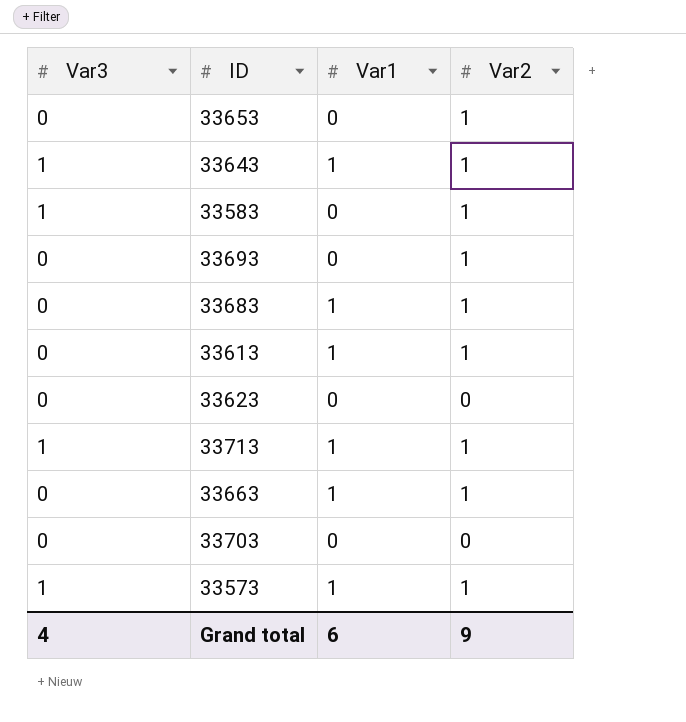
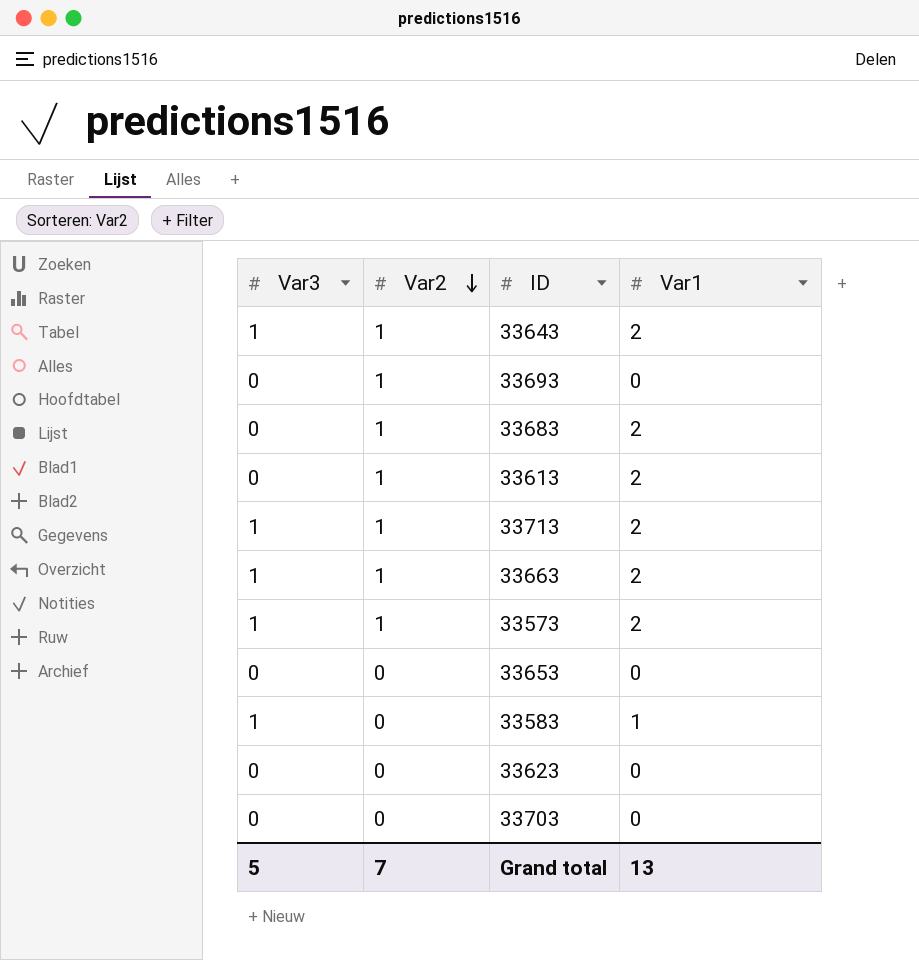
row order: none -> Var2 descending
column Var2 | position: 4 -> 2
33643 | Var1: 1 -> 2
33683 | Var1: 1 -> 2
33613 | Var1: 1 -> 2
33713 | Var1: 1 -> 2
33663 | Var3: 0 -> 1
33663 | Var1: 1 -> 2
33573 | Var1: 1 -> 2
33653 | Var2: 1 -> 0
33583 | Var2: 1 -> 0
33583 | Var1: 0 -> 1
Grand total | Var3: 4 -> 5
Grand total | Var2: 9 -> 7
Grand total | Var1: 6 -> 13

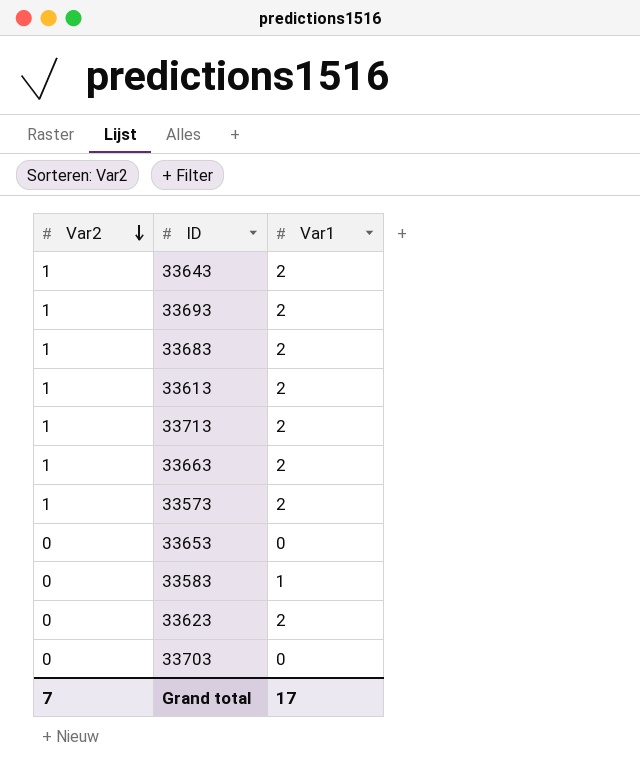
column Var3 | position: 1 -> none
33693 | Var1: 0 -> 2
33623 | Var1: 0 -> 2
Grand total | Var1: 13 -> 17

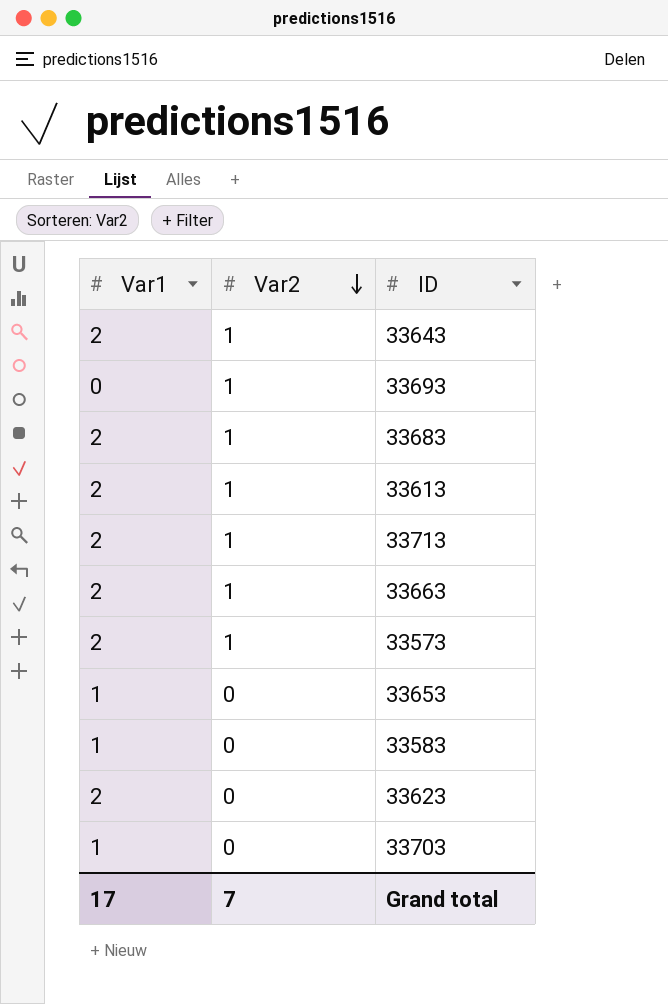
column Var1 | position: 3 -> 1
33693 | Var1: 2 -> 0
33653 | Var1: 0 -> 1
33703 | Var1: 0 -> 1

